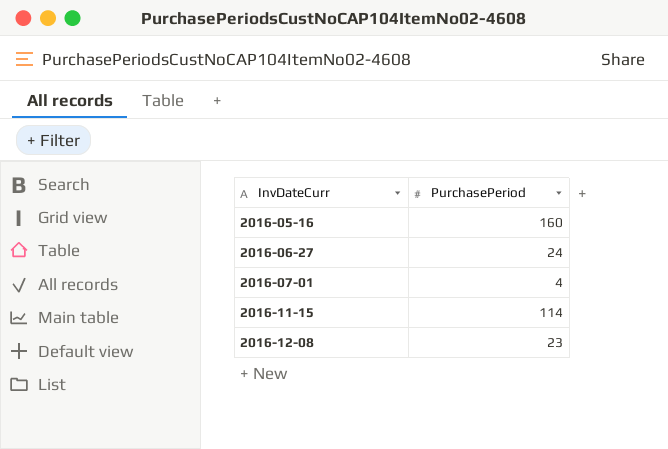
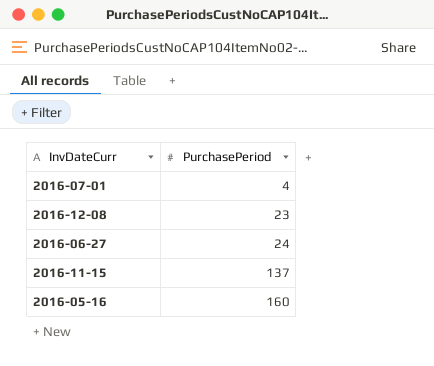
row order: InvDateCurr ascending -> PurchasePeriod ascending
2016-11-15 | PurchasePeriod: 114 -> 137

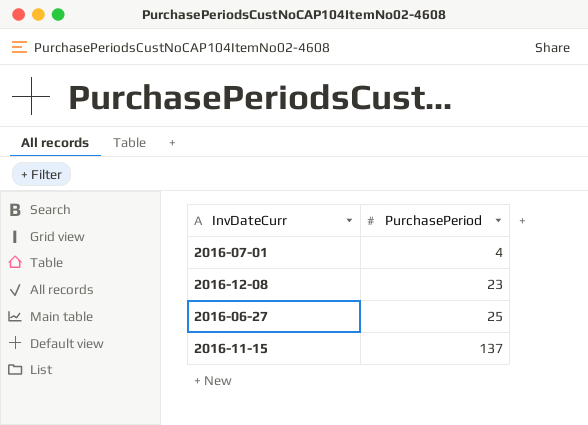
row 2016-05-16: 160 -> none
2016-06-27 | PurchasePeriod: 24 -> 25

